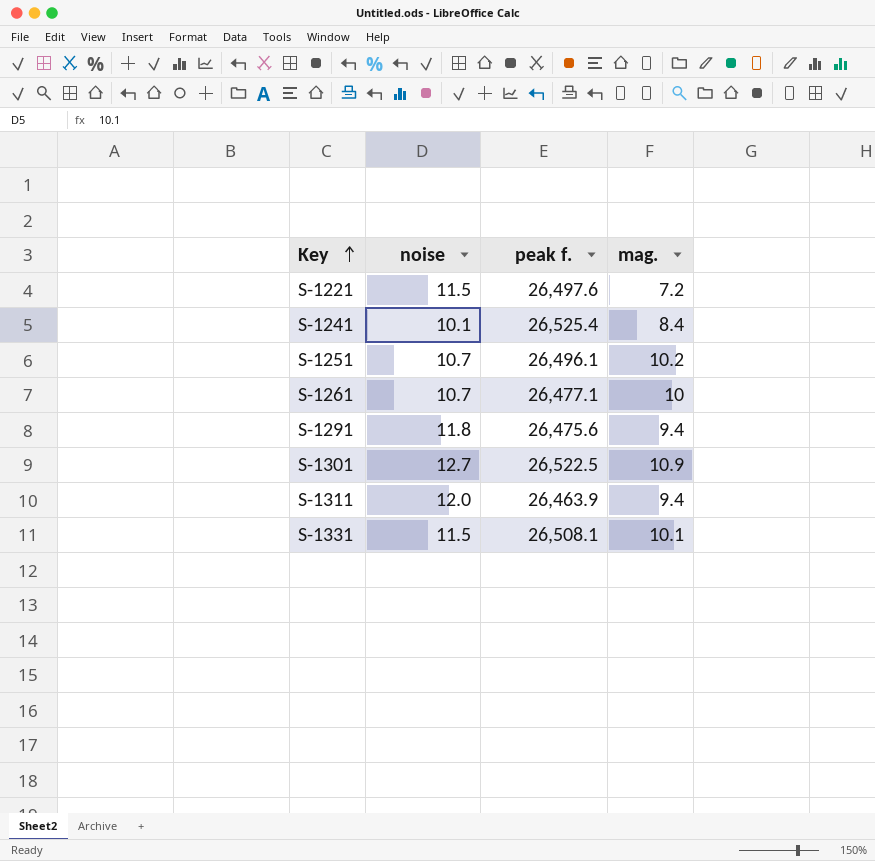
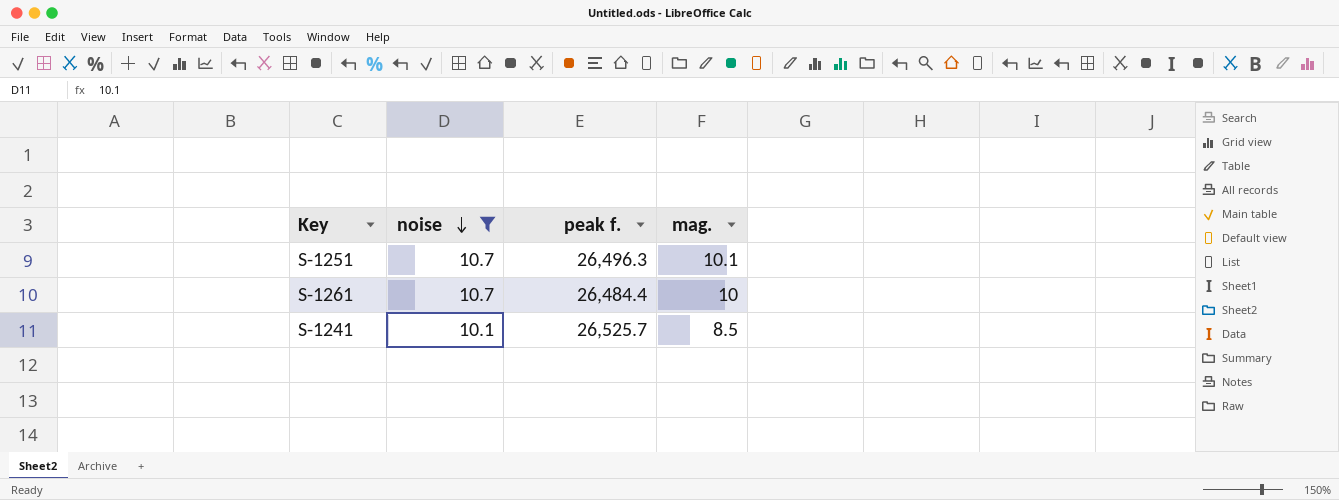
filter: none -> noise <= 10.7
row order: Key ascending -> noise descending
S-1251 | peak f.: 26,496.1 -> 26,496.3
S-1251 | mag.: 10.2 -> 10.1
S-1261 | peak f.: 26,477.1 -> 26,484.4
S-1241 | peak f.: 26,525.4 -> 26,525.7
S-1241 | mag.: 8.4 -> 8.5

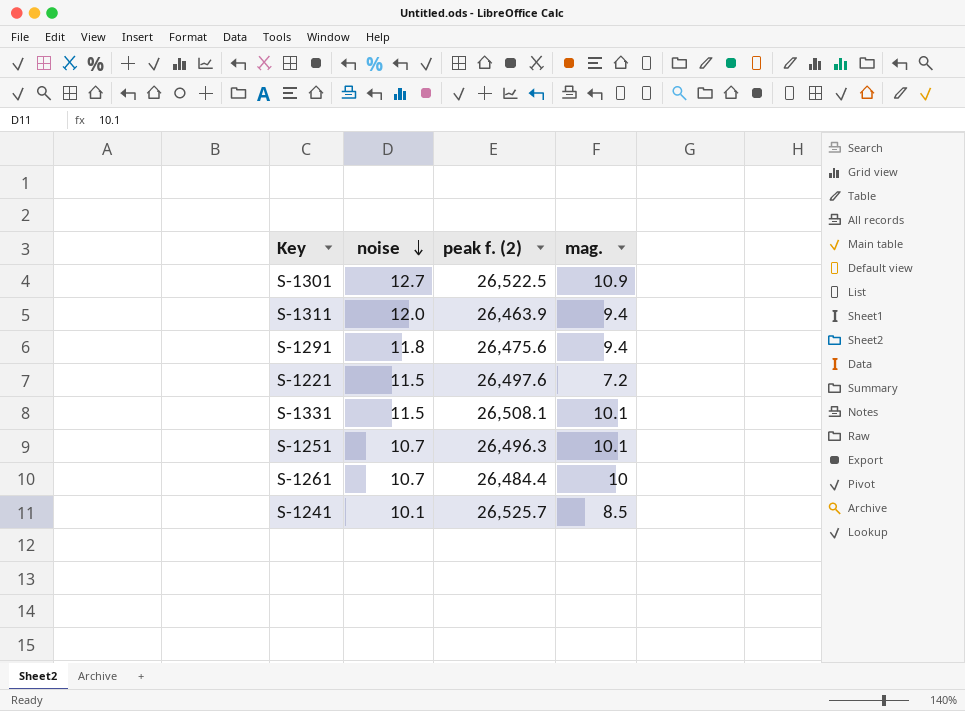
filter: noise <= 10.7 -> none
column name: peak f. -> peak f. (2)

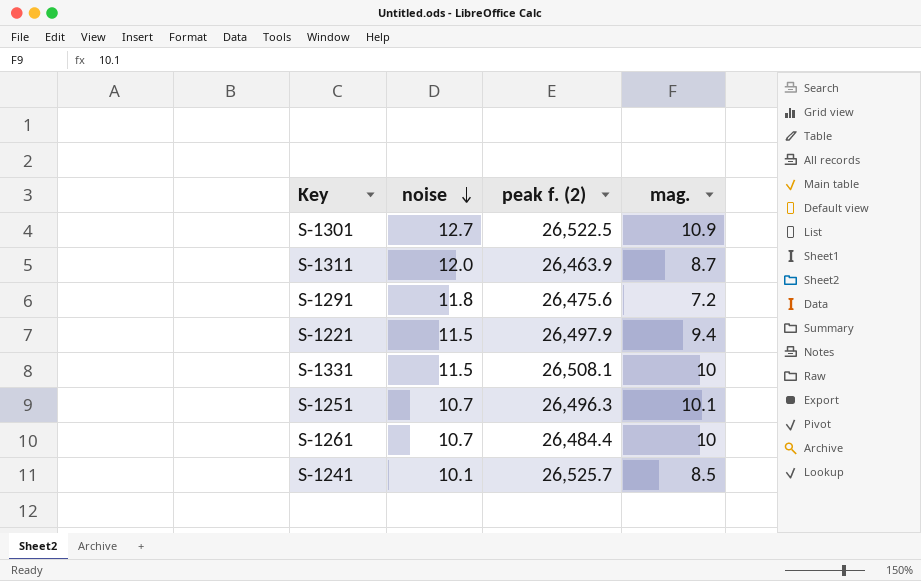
S-1311 | mag.: 9.4 -> 8.7
S-1291 | mag.: 9.4 -> 7.2
S-1221 | peak f. (2): 26,497.6 -> 26,497.9
S-1221 | mag.: 7.2 -> 9.4
S-1331 | mag.: 10.1 -> 10

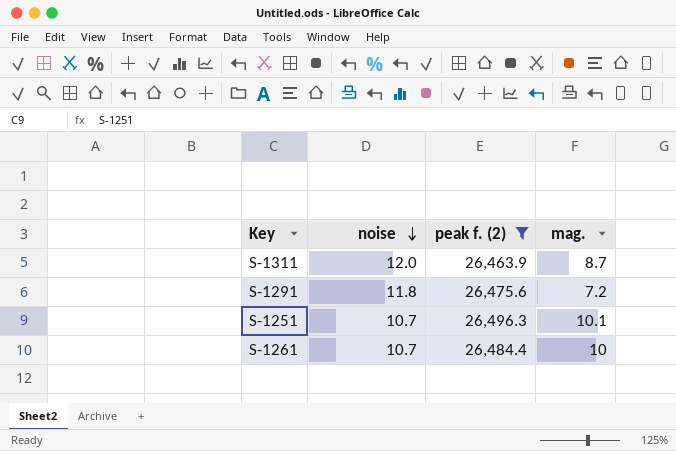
filter: none -> peak f. (2) <= 26,496.3

